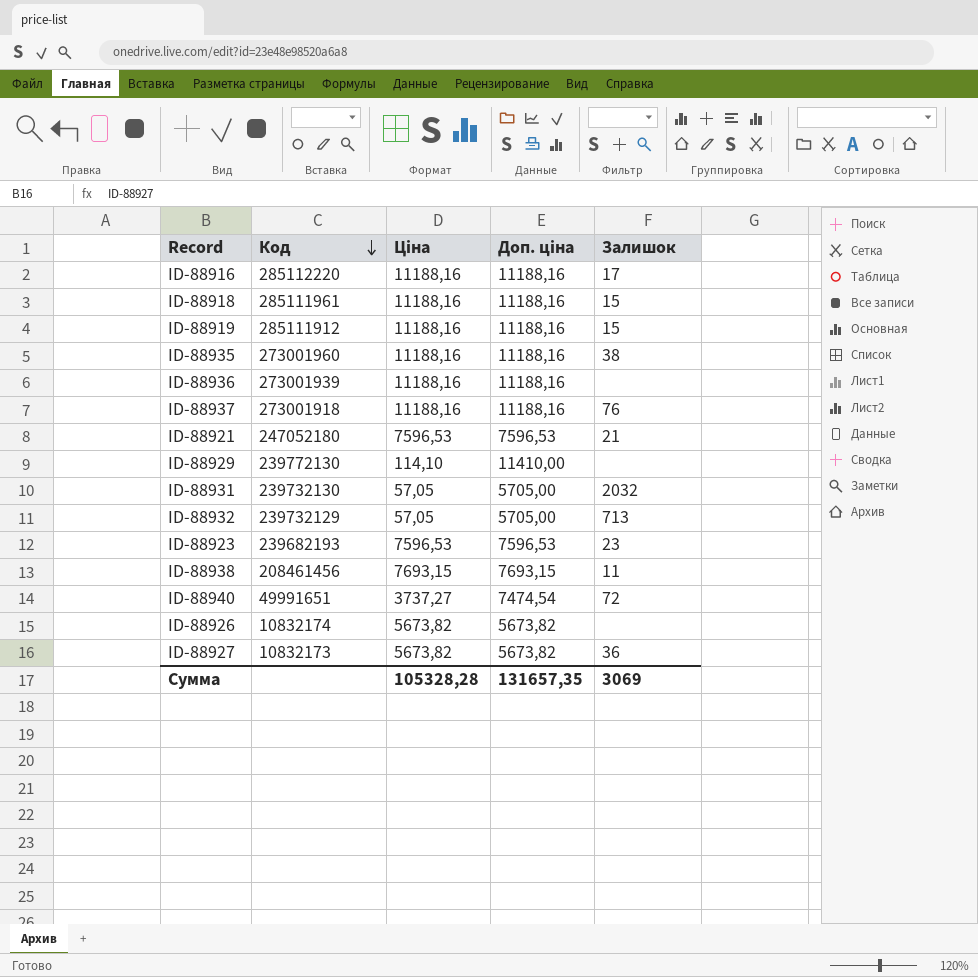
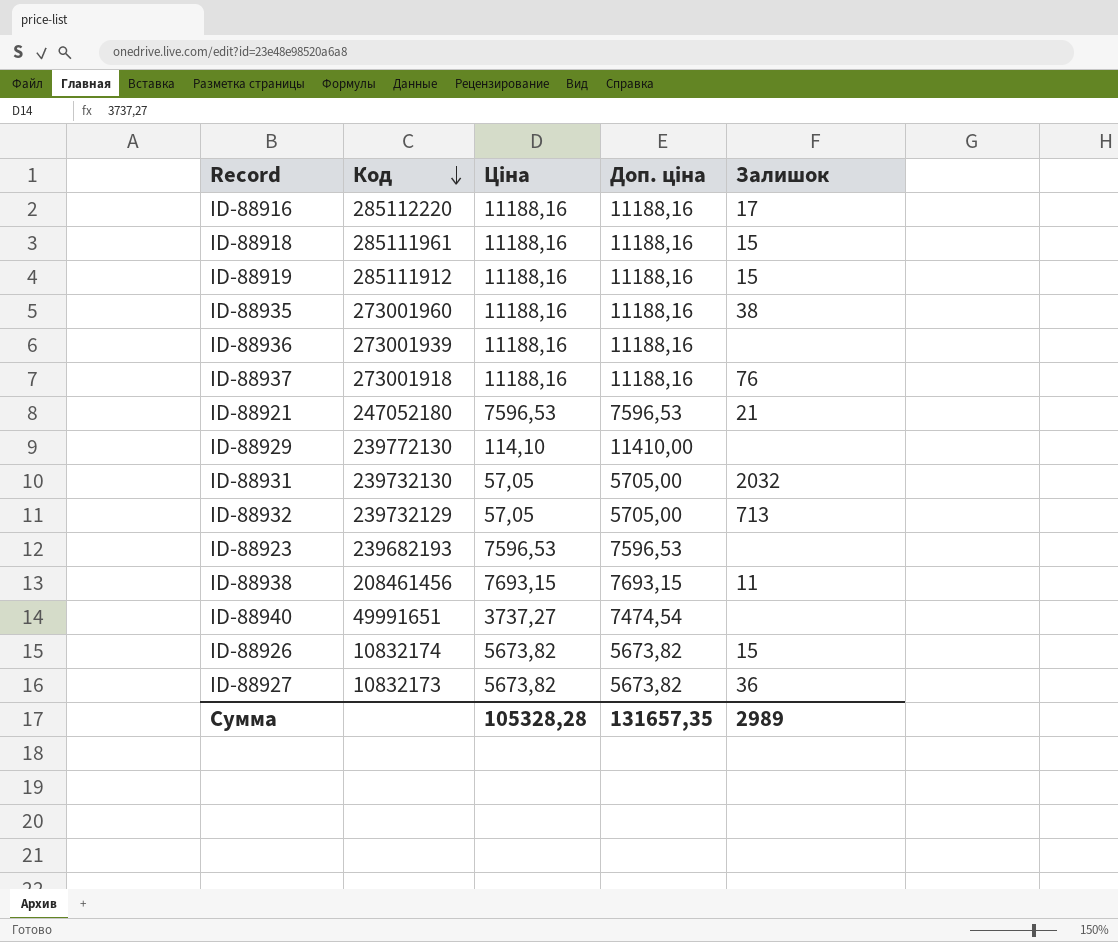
ID-88923 | Залишок: 23 -> none
ID-88940 | Залишок: 72 -> none
ID-88926 | Залишок: none -> 15
Сумма | Залишок: 3069 -> 2989

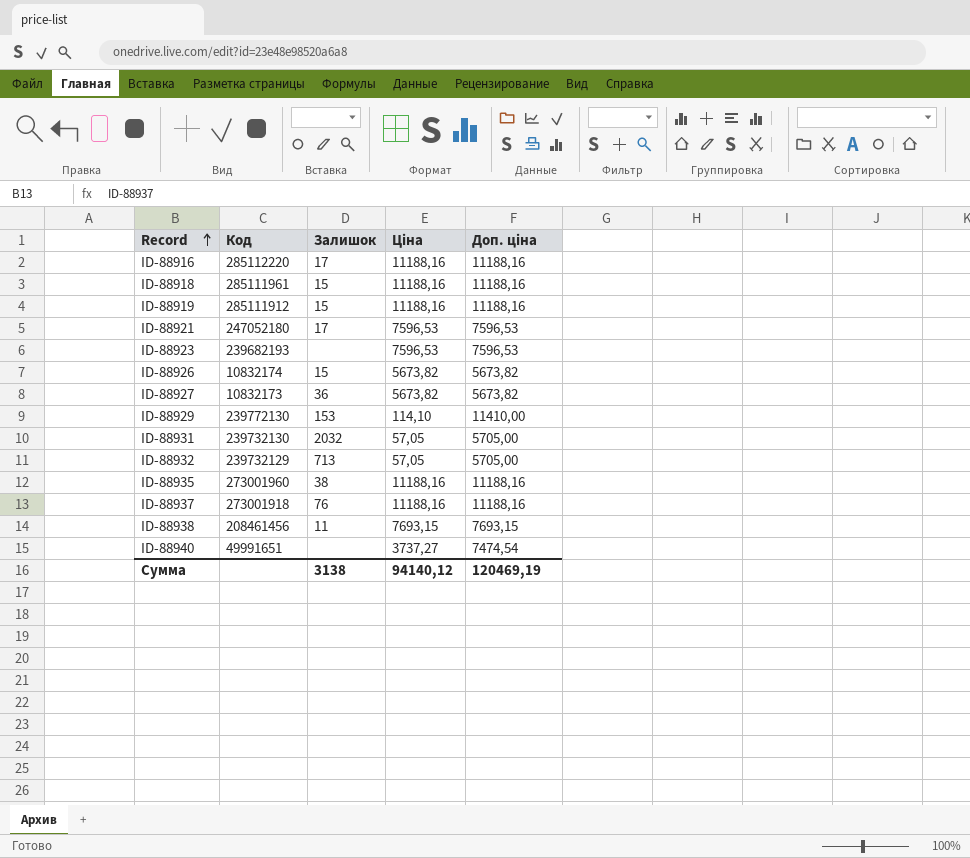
row order: Код descending -> Record ascending
column Залишок | position: 5 -> 3
row ID-88936: 273001939 | 11188,16 | 11188,16 | none -> none
ID-88921 | Залишок: 21 -> 17
ID-88929 | Залишок: none -> 153
Сумма | Залишок: 2989 -> 3138
Сумма | Ціна: 105328,28 -> 94140,12
Сумма | Доп. ціна: 131657,35 -> 120469,19

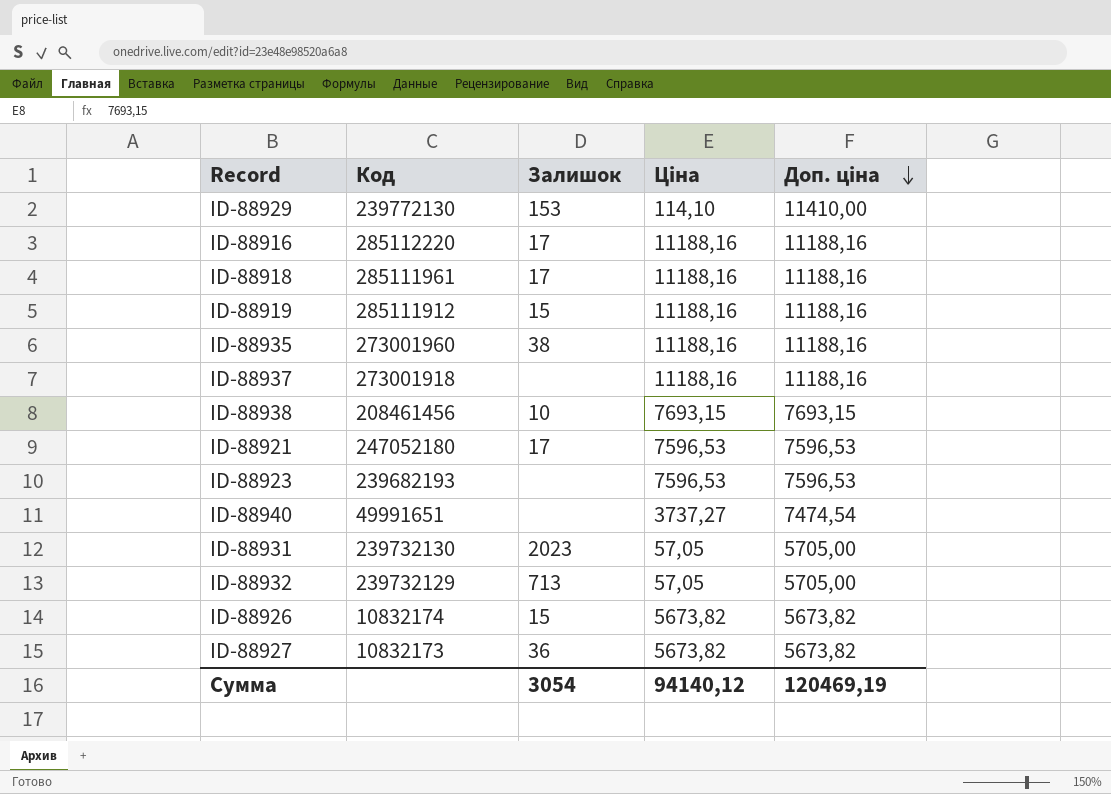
row order: Record ascending -> Доп. ціна descending
ID-88918 | Залишок: 15 -> 17
ID-88937 | Залишок: 76 -> none
ID-88938 | Залишок: 11 -> 10
ID-88931 | Залишок: 2032 -> 2023
Сумма | Залишок: 3138 -> 3054

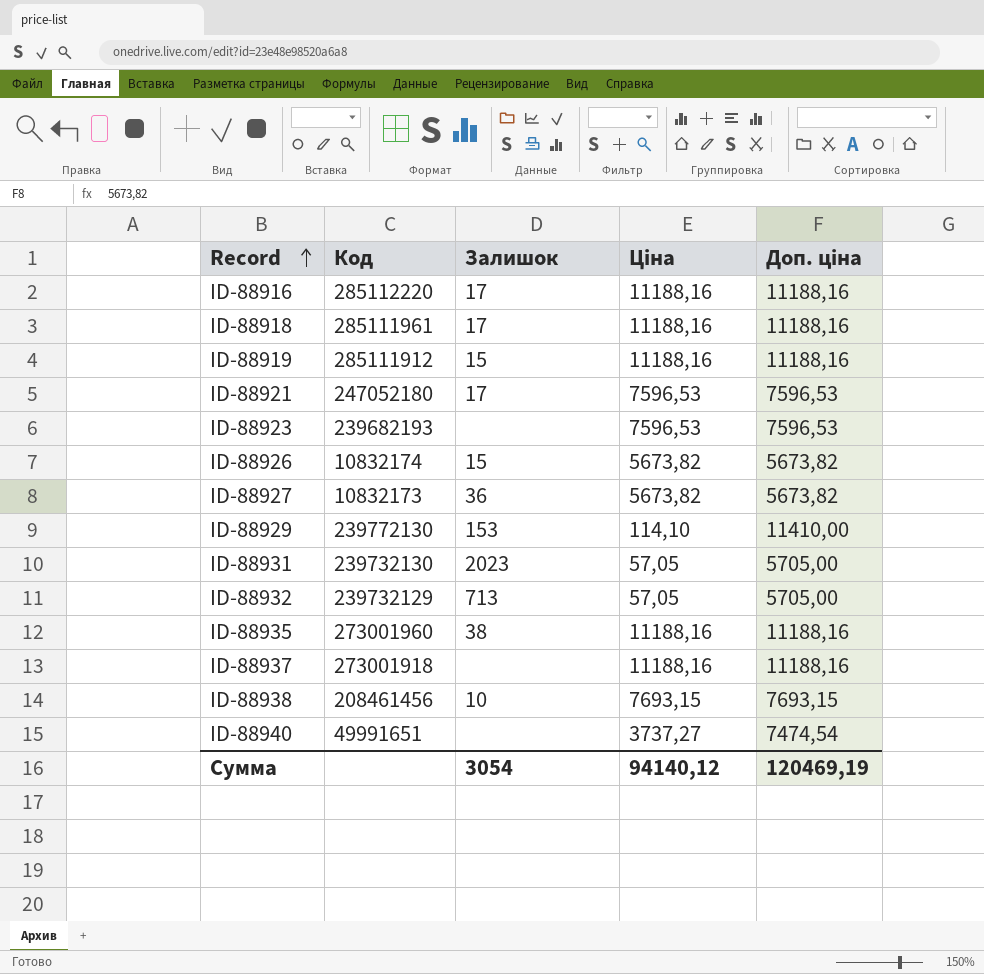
row order: Доп. ціна descending -> Record ascending

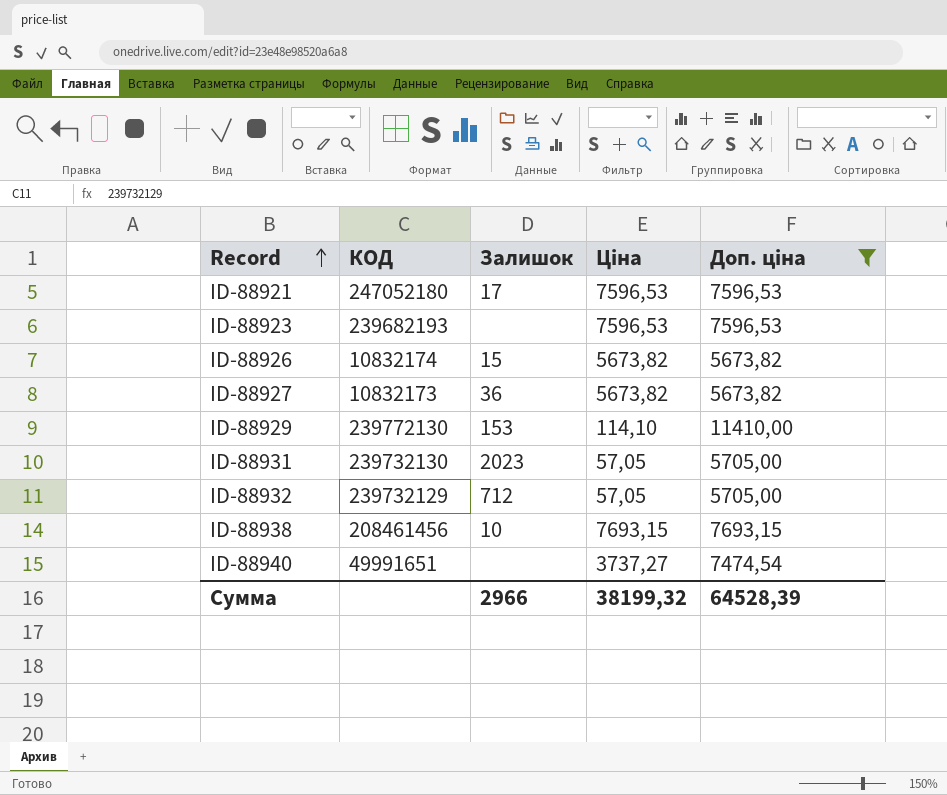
filter: none -> Доп. ціна != 11188,16
column name: Код -> КОД
ID-88932 | Залишок: 713 -> 712
Сумма | Залишок: 3054 -> 2966
Сумма | Ціна: 94140,12 -> 38199,32
Сумма | Доп. ціна: 120469,19 -> 64528,39

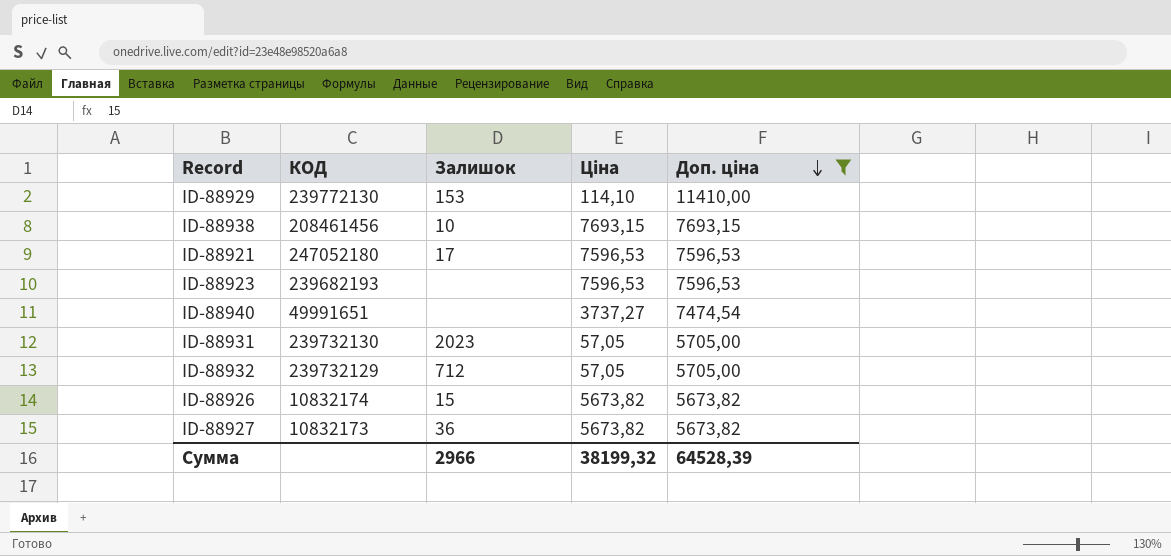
row order: Record ascending -> Доп. ціна descending

